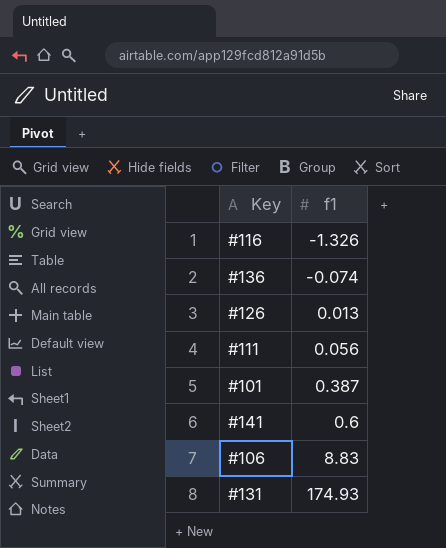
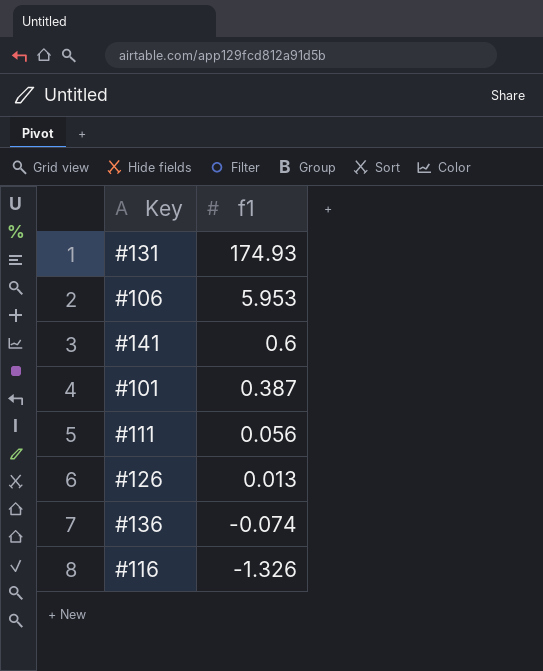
row order: f1 ascending -> f1 descending
#106 | f1: 8.83 -> 5.953

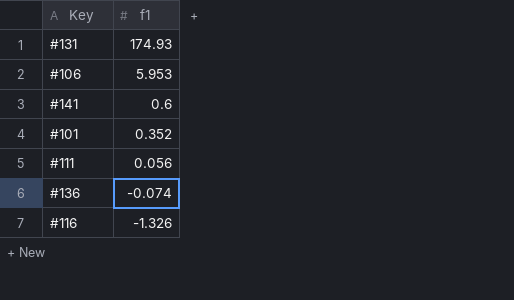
row #126: 0.013 -> none
#101 | f1: 0.387 -> 0.352

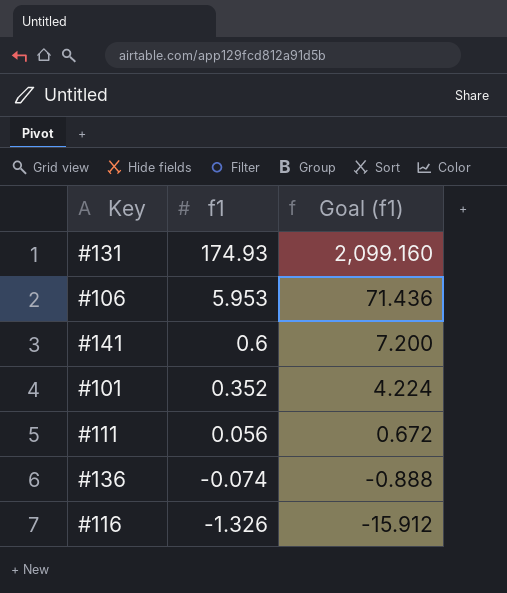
column Goal (f1) | formula: none -> [f1] * 12

